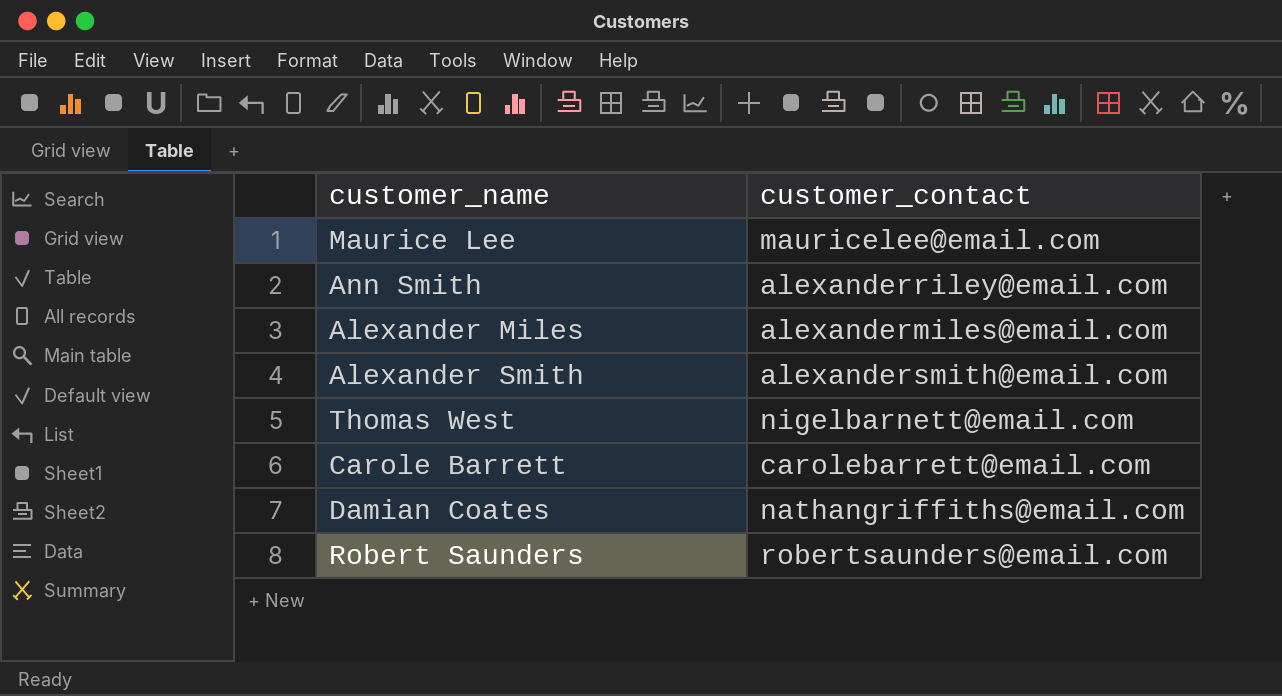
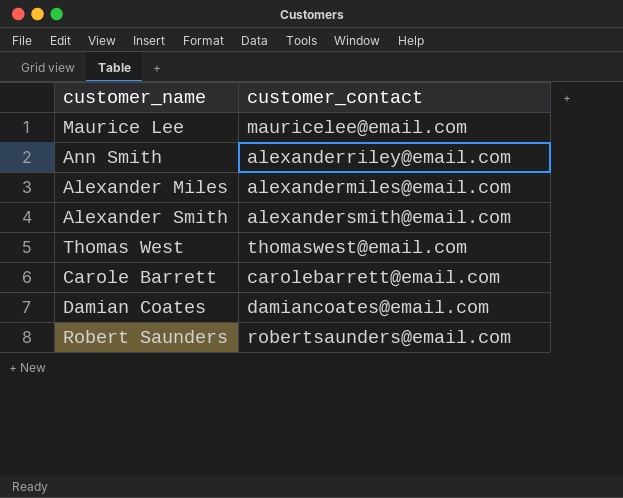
Thomas West | customer_contact: nigelbarnett@email.com -> thomaswest@email.com
Damian Coates | customer_contact: nathangriffiths@email.com -> damiancoates@email.com

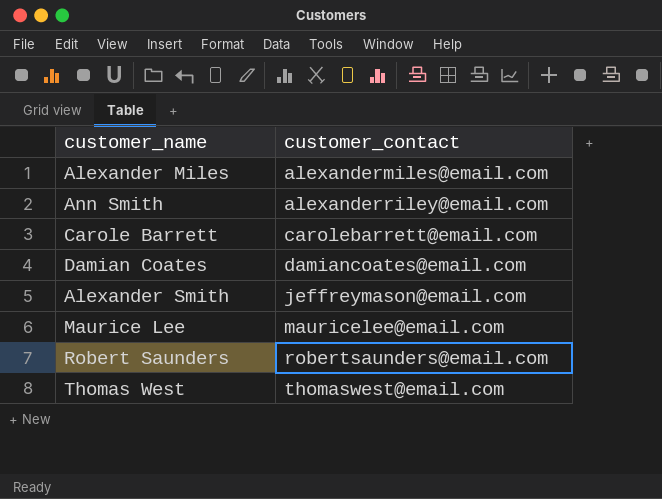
row order: none -> customer_contact ascending
Alexander Smith | customer_contact: alexandersmith@email.com -> jeffreymason@email.com

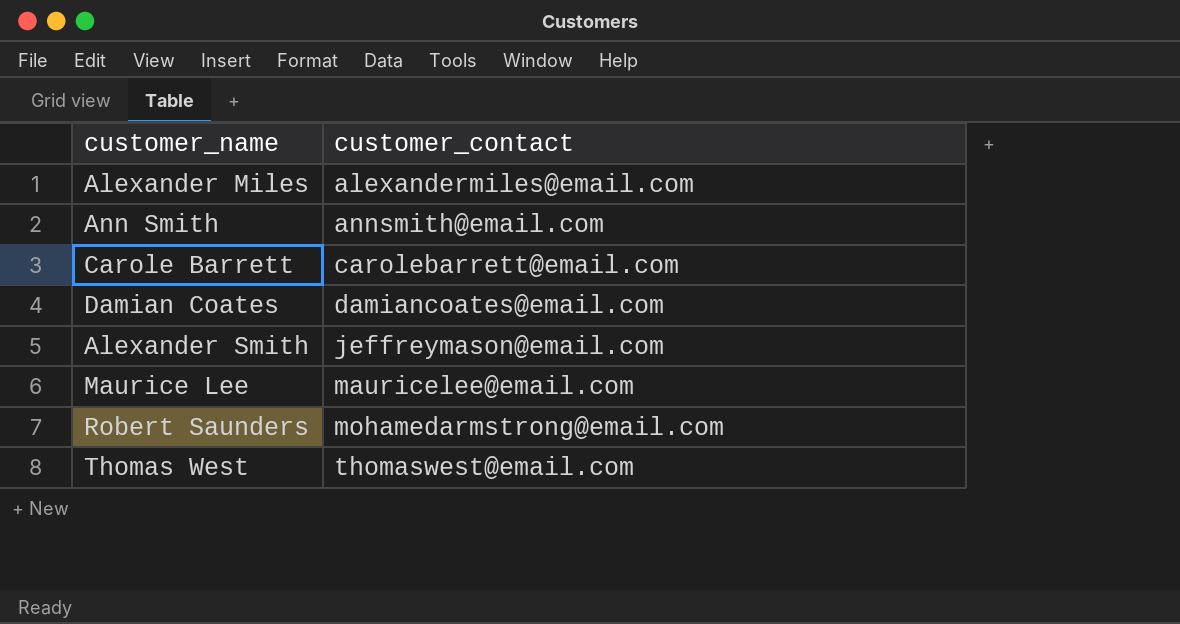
Ann Smith | customer_contact: alexanderriley@email.com -> annsmith@email.com
Robert Saunders | customer_contact: robertsaunders@email.com -> mohamedarmstrong@email.com

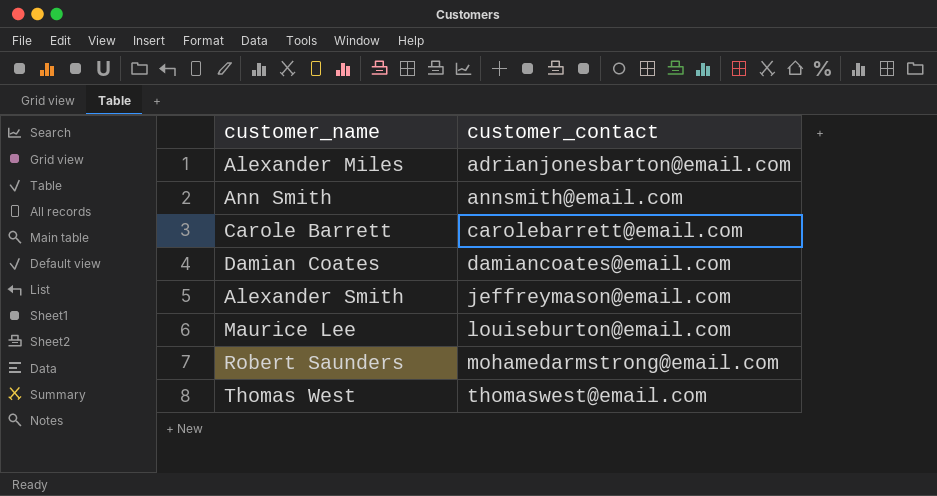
Alexander Miles | customer_contact: alexandermiles@email.com -> adrianjonesbarton@email.com
Maurice Lee | customer_contact: mauricelee@email.com -> louiseburton@email.com

